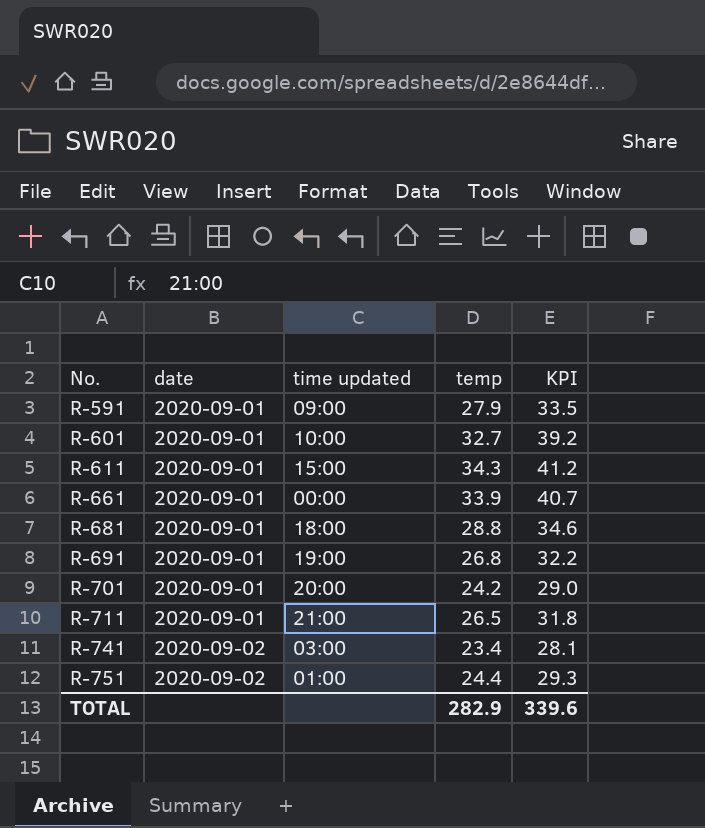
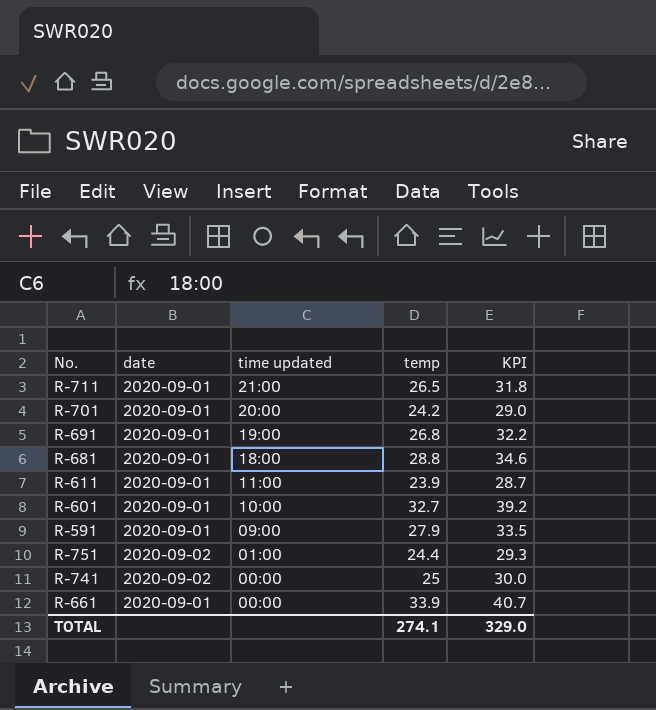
row order: No. ascending -> time updated descending
R-611 | time updated: 15:00 -> 11:00
R-611 | temp: 34.3 -> 23.9
R-611 | KPI: 41.2 -> 28.7
R-741 | time updated: 03:00 -> 00:00
R-741 | temp: 23.4 -> 25
R-741 | KPI: 28.1 -> 30.0
TOTAL | temp: 282.9 -> 274.1
TOTAL | KPI: 339.6 -> 329.0

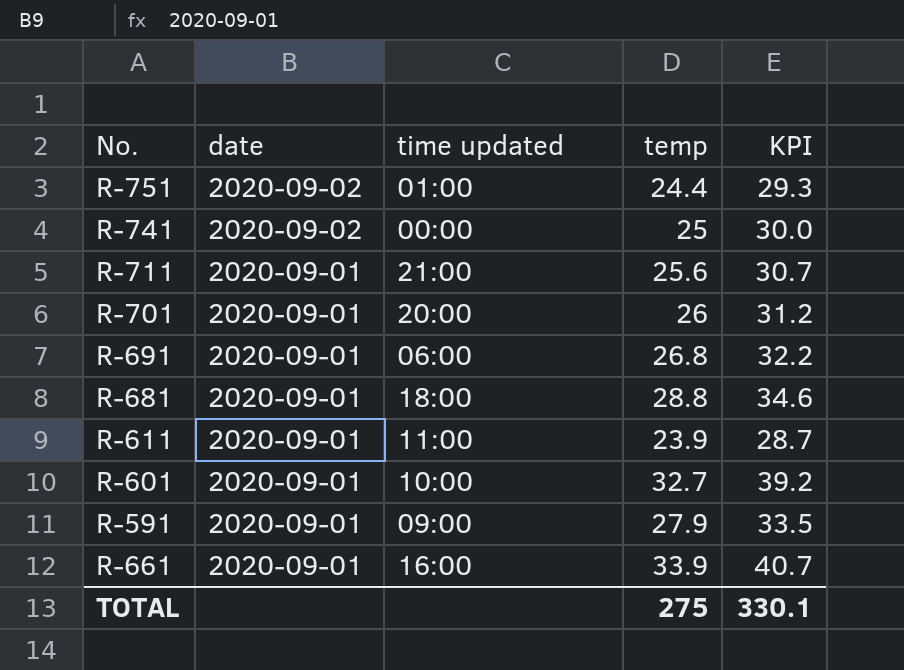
row order: time updated descending -> date descending
R-711 | temp: 26.5 -> 25.6
R-711 | KPI: 31.8 -> 30.7
R-701 | temp: 24.2 -> 26
R-701 | KPI: 29.0 -> 31.2
R-691 | time updated: 19:00 -> 06:00
R-661 | time updated: 00:00 -> 16:00
TOTAL | temp: 274.1 -> 275
TOTAL | KPI: 329.0 -> 330.1

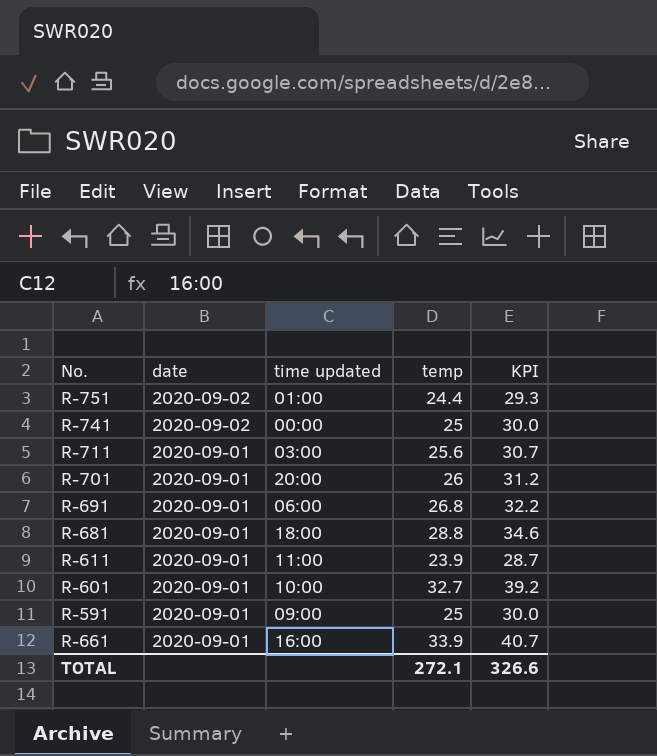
R-711 | time updated: 21:00 -> 03:00
R-591 | temp: 27.9 -> 25
R-591 | KPI: 33.5 -> 30.0
TOTAL | temp: 275 -> 272.1
TOTAL | KPI: 330.1 -> 326.6

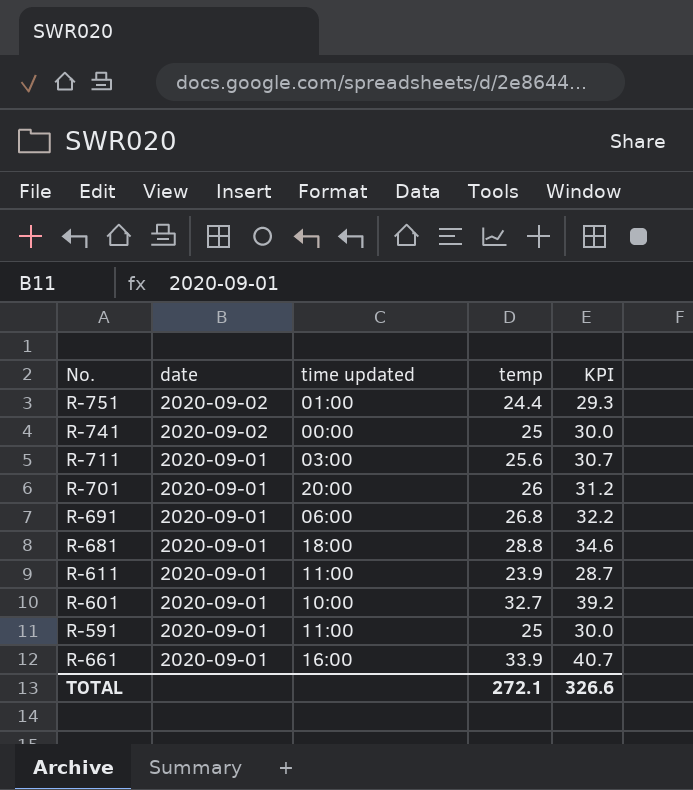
R-591 | time updated: 09:00 -> 11:00

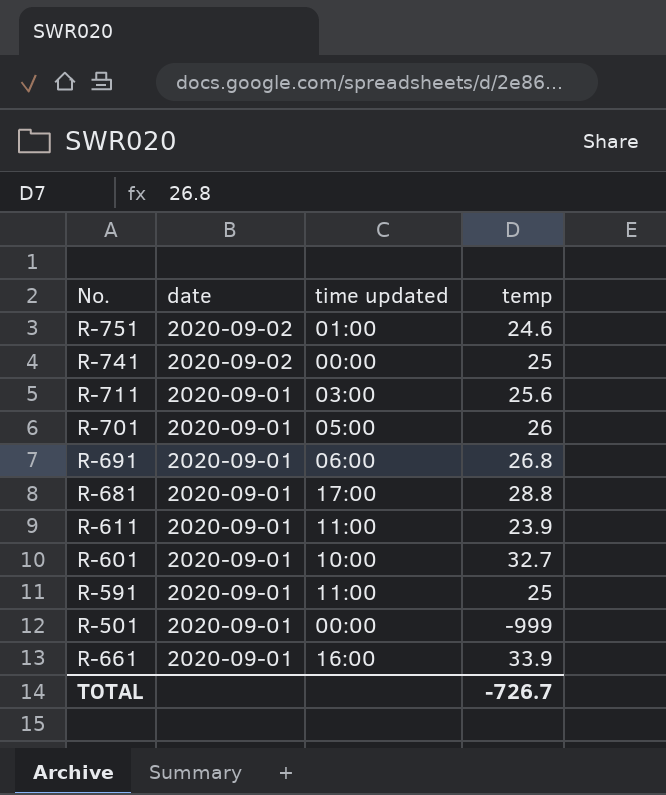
column KPI | formula: [temp] * 1.2 -> none
R-751 | temp: 24.4 -> 24.6
R-701 | time updated: 20:00 -> 05:00
R-681 | time updated: 18:00 -> 17:00
row R-501: none -> 2020-09-01 | 00:00 | -999
TOTAL | temp: 272.1 -> -726.7

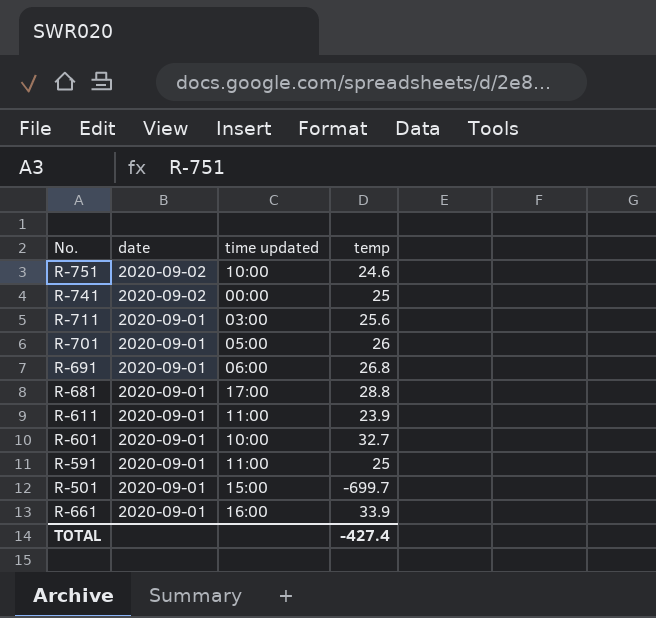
R-751 | time updated: 01:00 -> 10:00
R-501 | time updated: 00:00 -> 15:00
R-501 | temp: -999 -> -699.7
TOTAL | temp: -726.7 -> -427.4

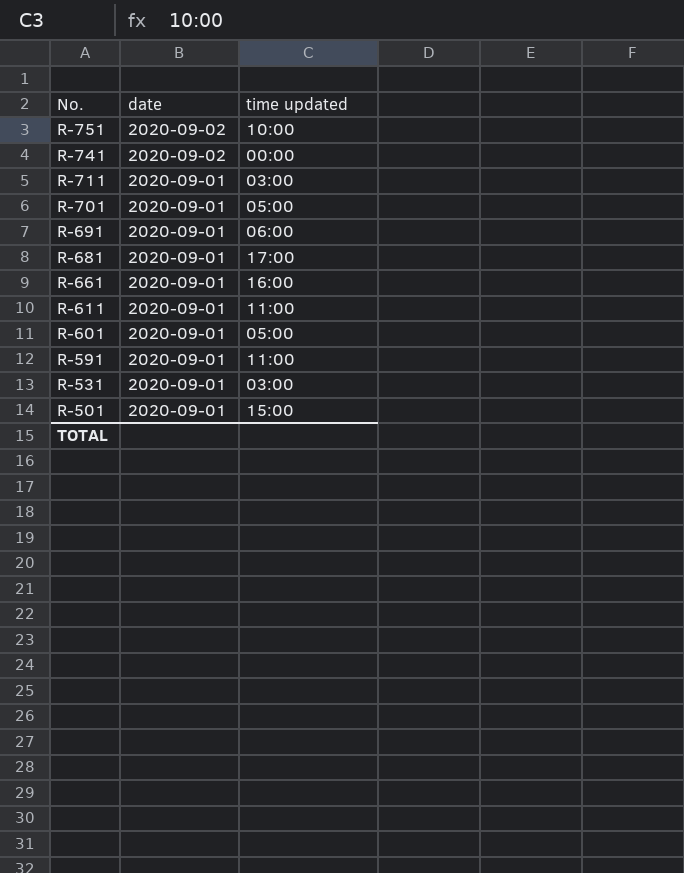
row order: date descending -> No. descending
column temp | position: 4 -> none
R-601 | time updated: 10:00 -> 05:00
row R-531: none -> 2020-09-01 | 03:00

